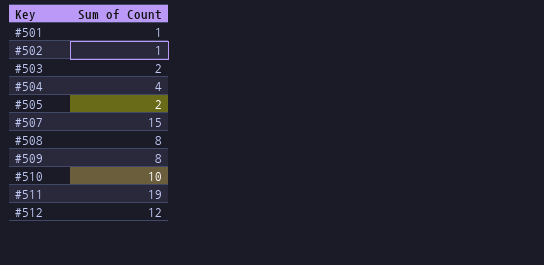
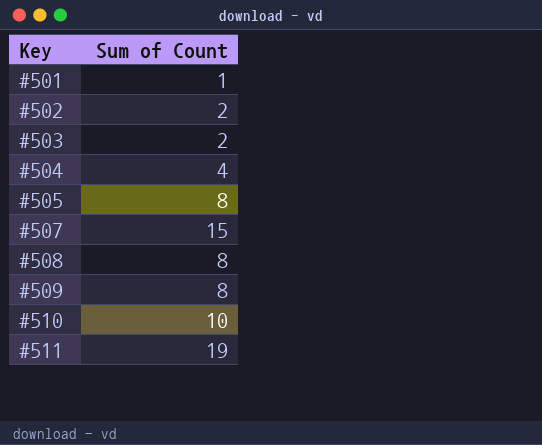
row #512: 12 -> none
#502 | Sum of Count: 1 -> 2
#505 | Sum of Count: 2 -> 8

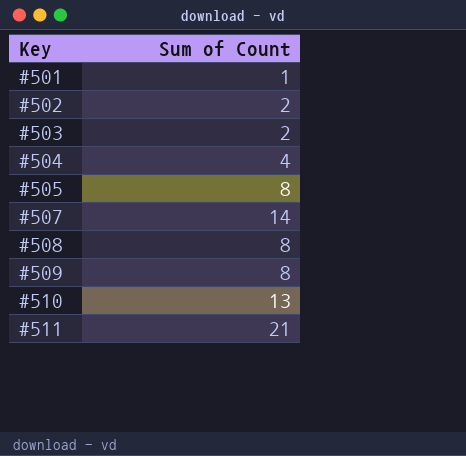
#507 | Sum of Count: 15 -> 14
#510 | Sum of Count: 10 -> 13
#511 | Sum of Count: 19 -> 21

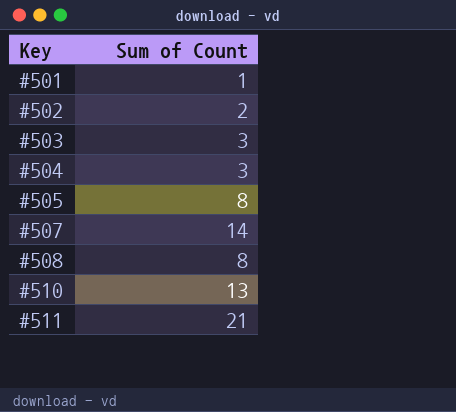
row #509: 8 -> none
#503 | Sum of Count: 2 -> 3
#504 | Sum of Count: 4 -> 3

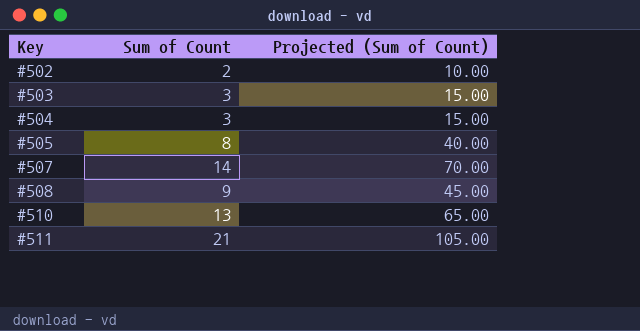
column Projected (Sum of Count) | formula: none -> [Sum of Count] * 5
row #501: 1 -> none
#508 | Sum of Count: 8 -> 9

